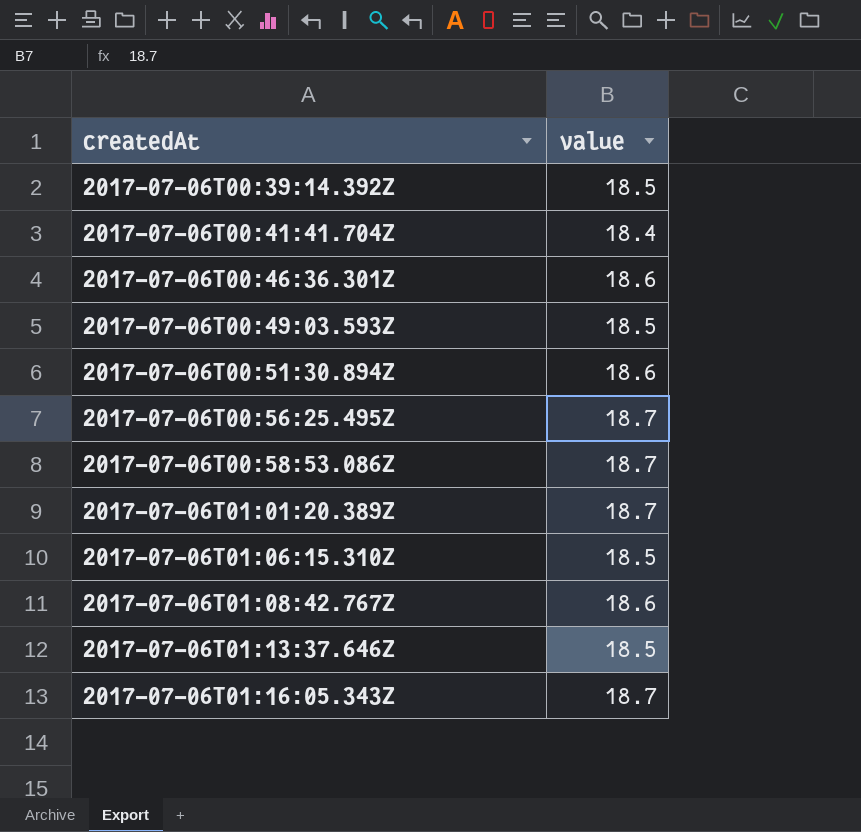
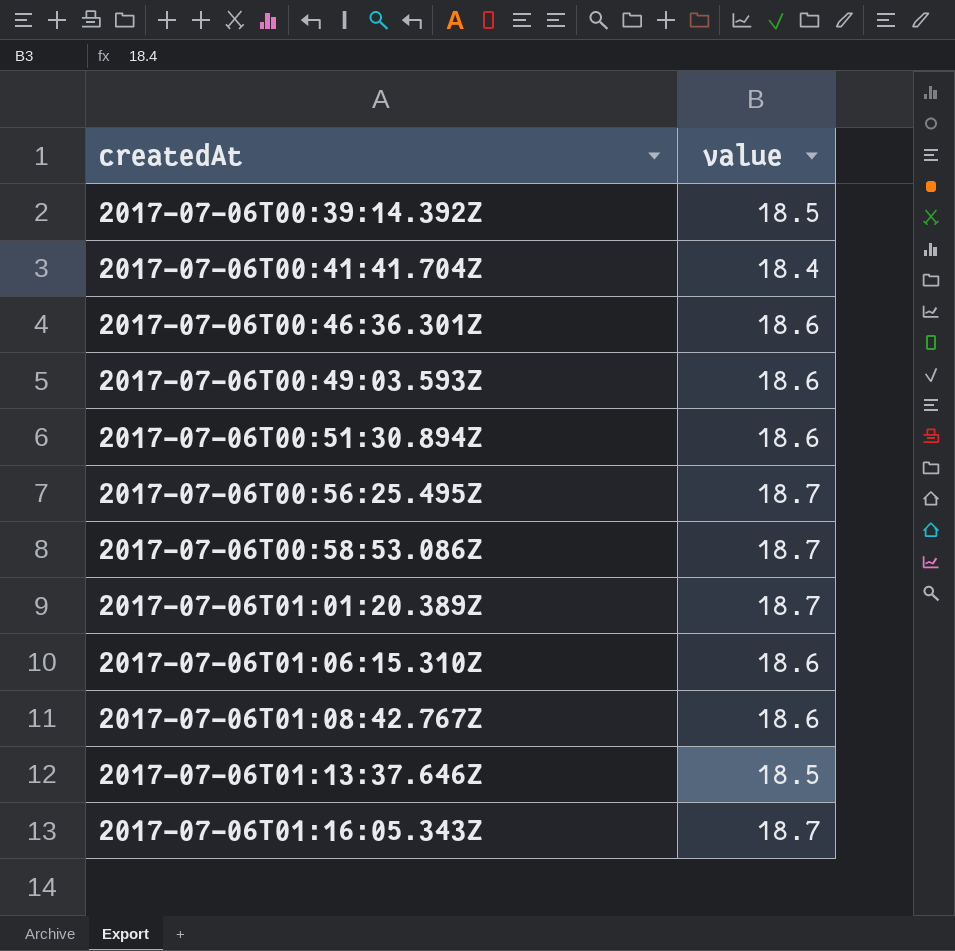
2017-07-06T00:49:03.593Z | value: 18.5 -> 18.6
2017-07-06T01:06:15.310Z | value: 18.5 -> 18.6

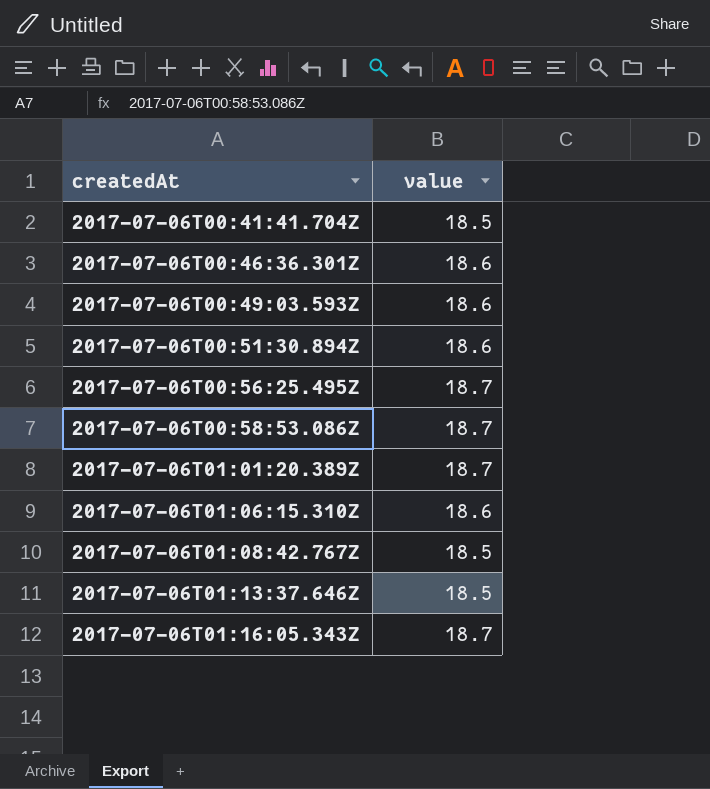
row 2017-07-06T00:39:14.392Z: 18.5 -> none
2017-07-06T00:41:41.704Z | value: 18.4 -> 18.5
2017-07-06T01:08:42.767Z | value: 18.6 -> 18.5

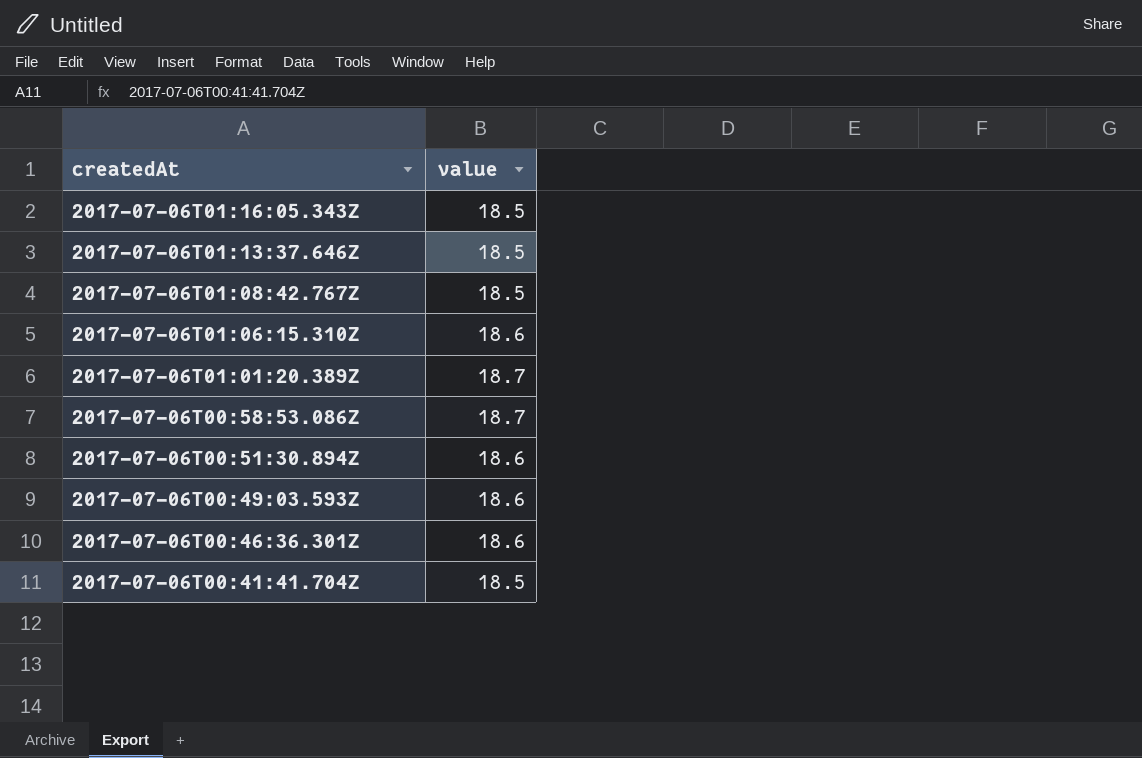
row order: createdAt ascending -> createdAt descending
row 2017-07-06T00:56:25.495Z: 18.7 -> none
2017-07-06T01:16:05.343Z | value: 18.7 -> 18.5

